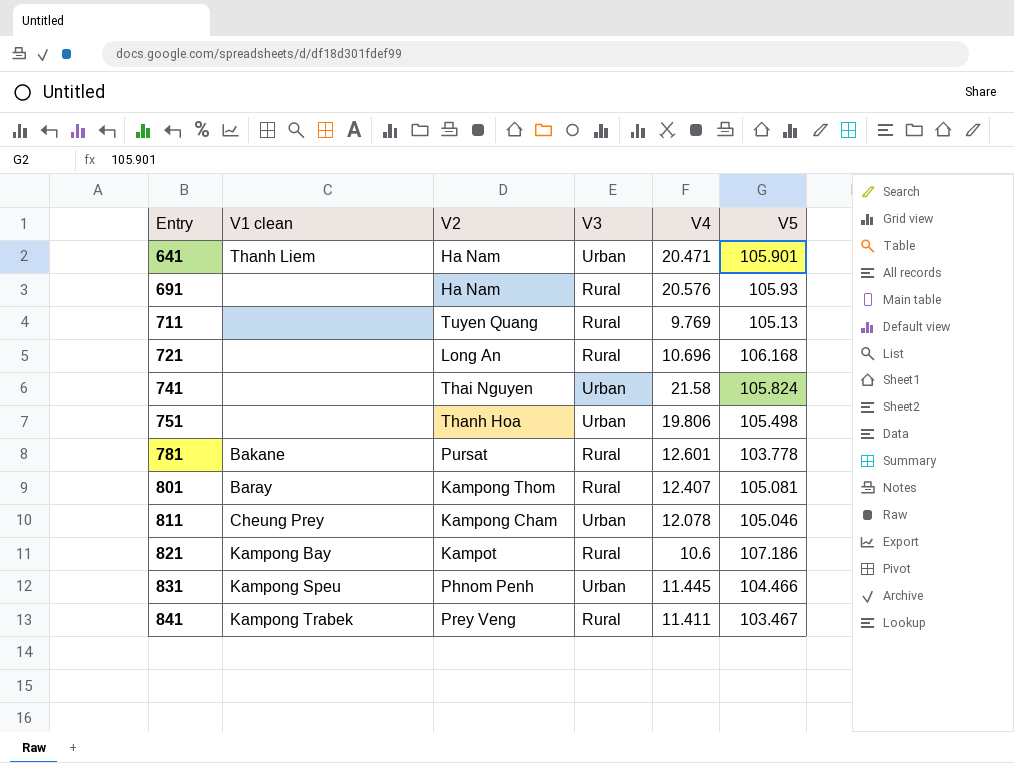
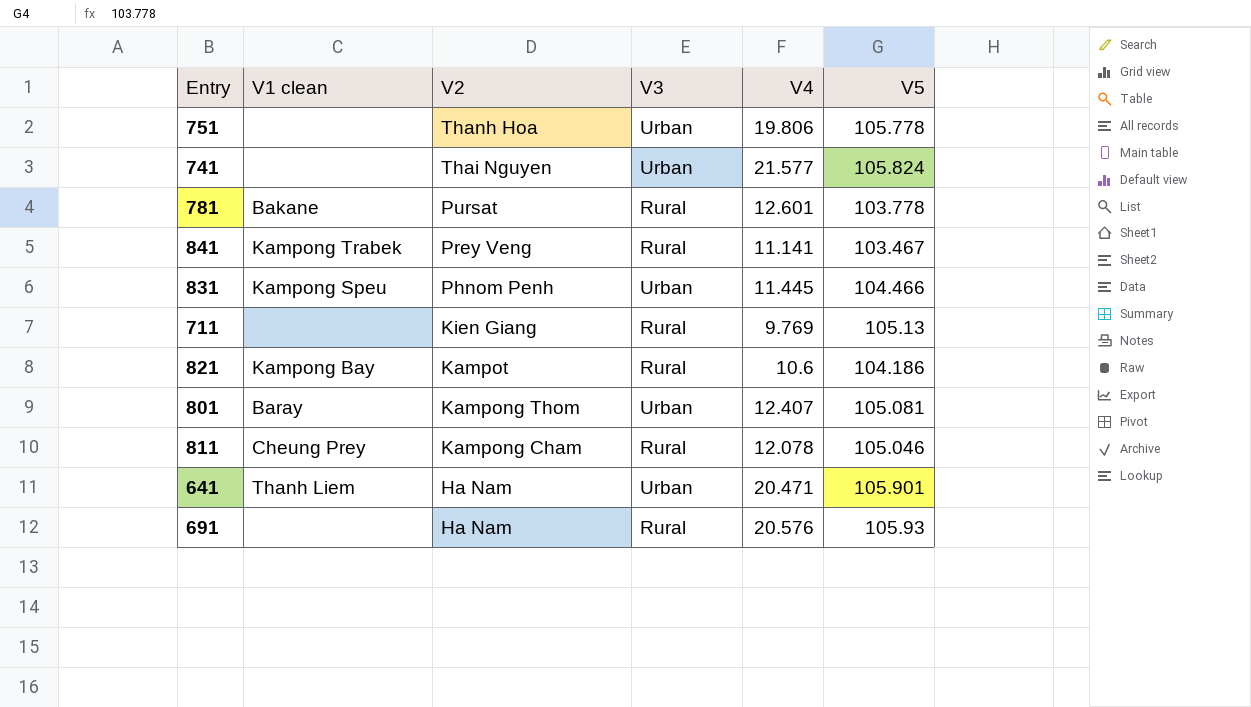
row order: Entry ascending -> V2 descending
row 721: none | Long An | Rural | 10.696 | 106.168 -> none
751 | V5: 105.498 -> 105.778
741 | V4: 21.58 -> 21.577
841 | V4: 11.411 -> 11.141
711 | V2: Tuyen Quang -> Kien Giang
821 | V5: 107.186 -> 104.186
801 | V3: Rural -> Urban
811 | V3: Urban -> Rural

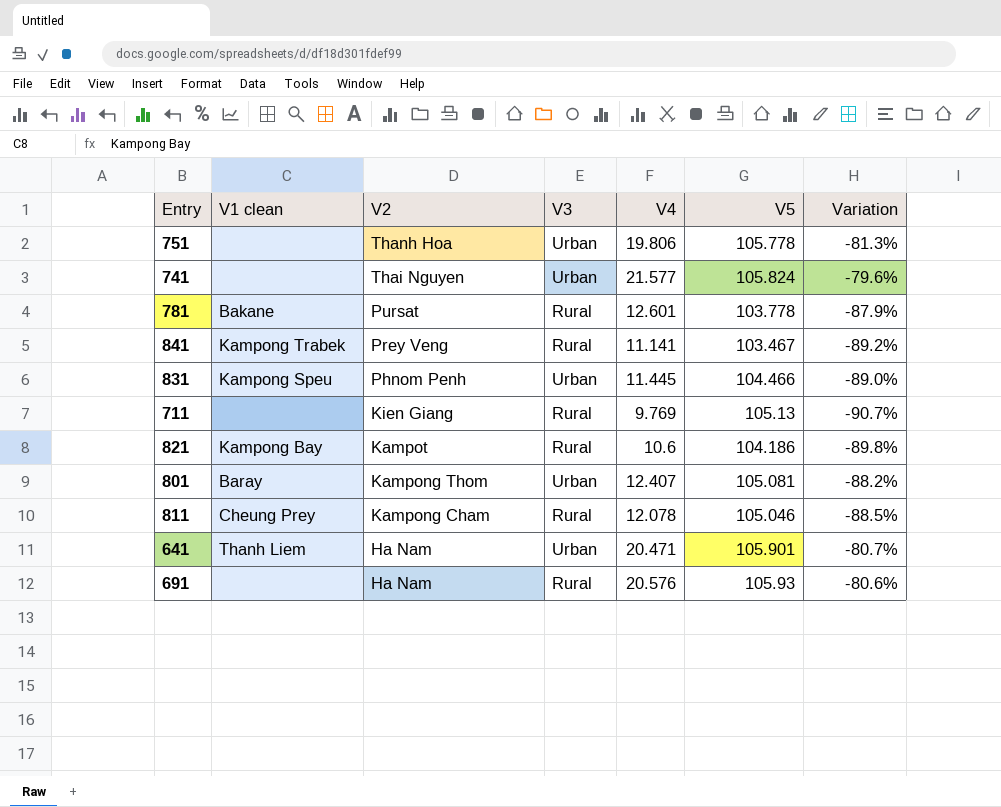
column Variation | formula: none -> ([V4] - [V5]) / [V5]

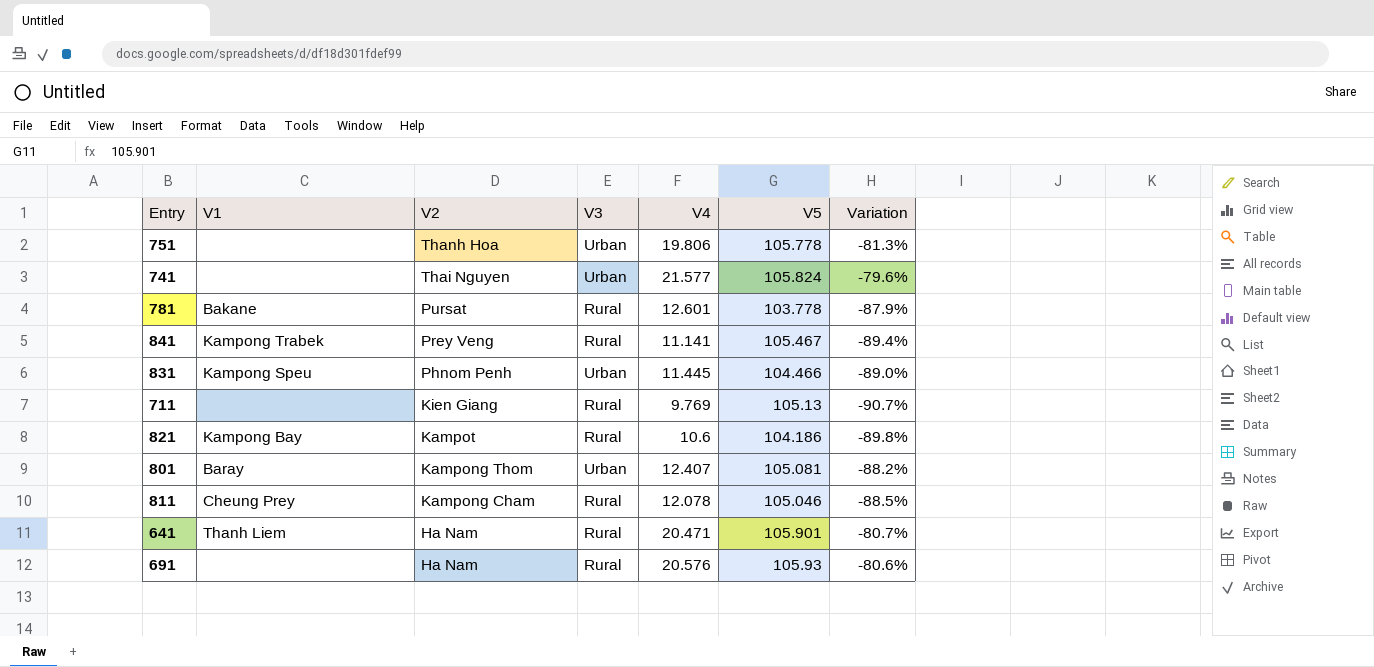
column name: V1 clean -> V1
841 | V5: 103.467 -> 105.467
841 | Variation: -89.2% -> -89.4%
641 | V3: Urban -> Rural

